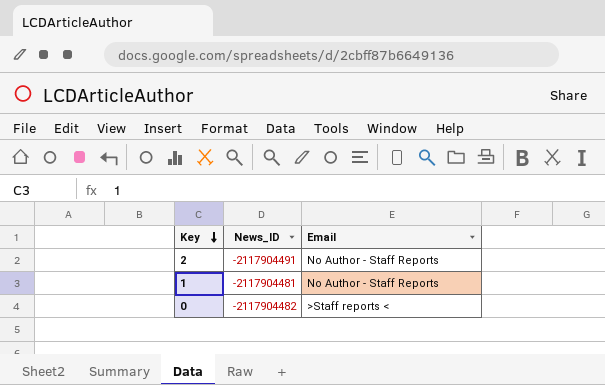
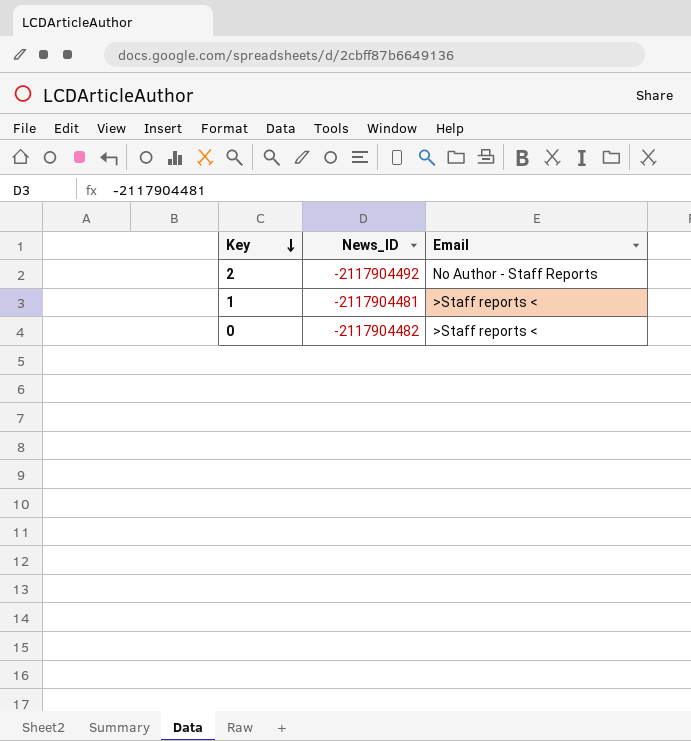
2 | News_ID: -2117904491 -> -2117904492
1 | Email: No Author - Staff Reports -> >Staff reports <

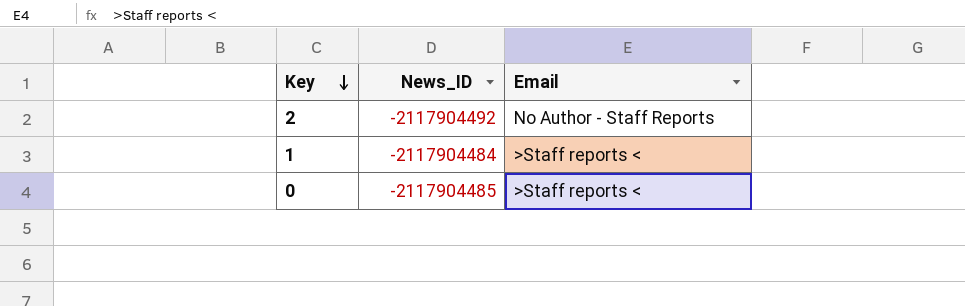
1 | News_ID: -2117904481 -> -2117904484
0 | News_ID: -2117904482 -> -2117904485

